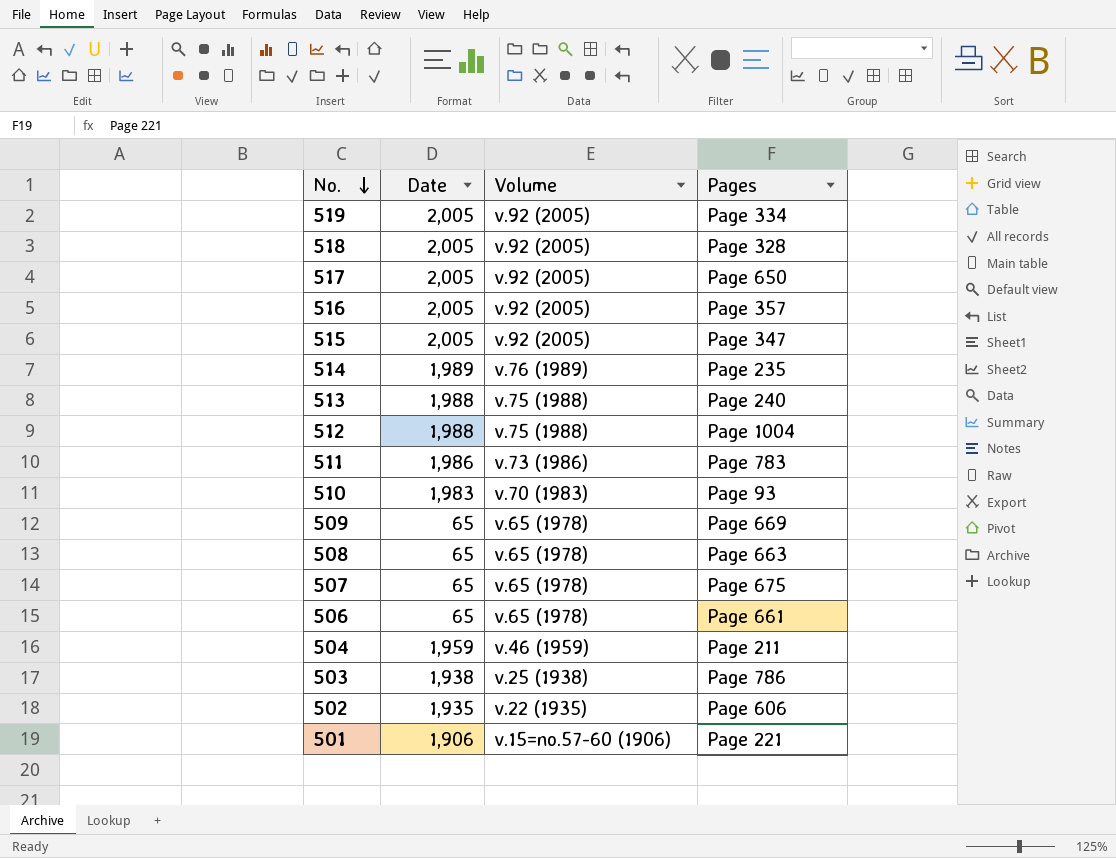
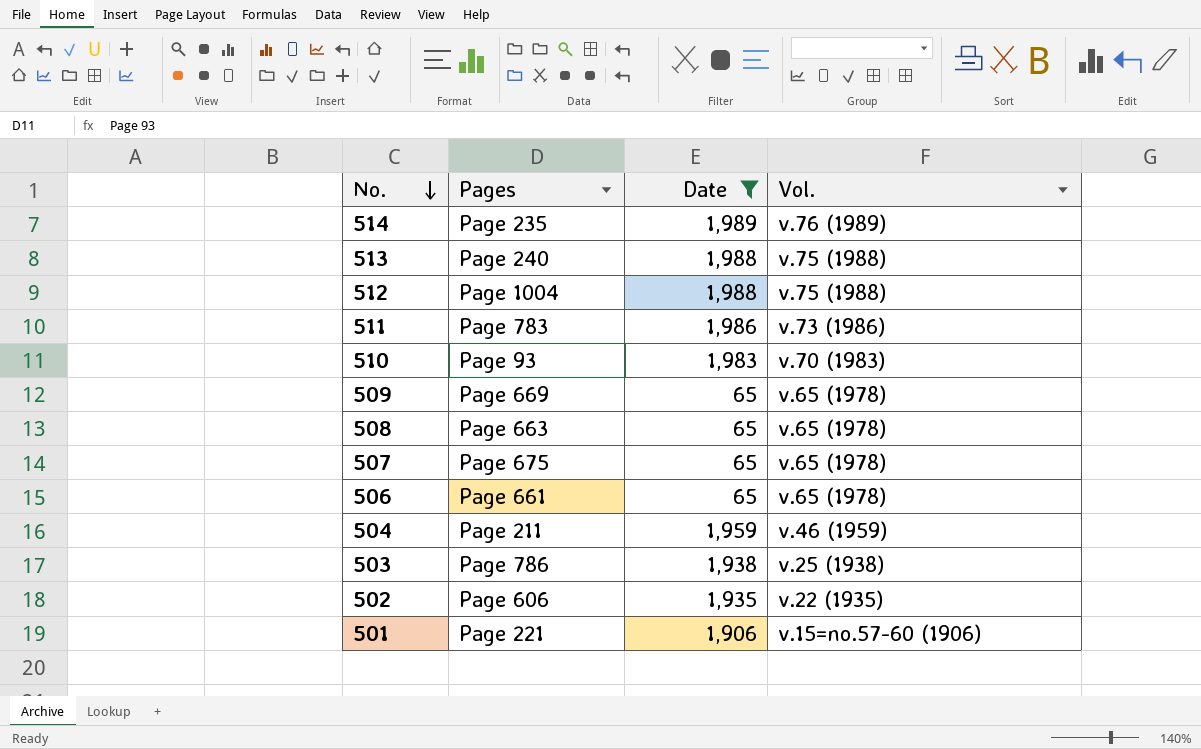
filter: none -> Date != 2,005
column Pages | position: 4 -> 2
column name: Volume -> Vol.

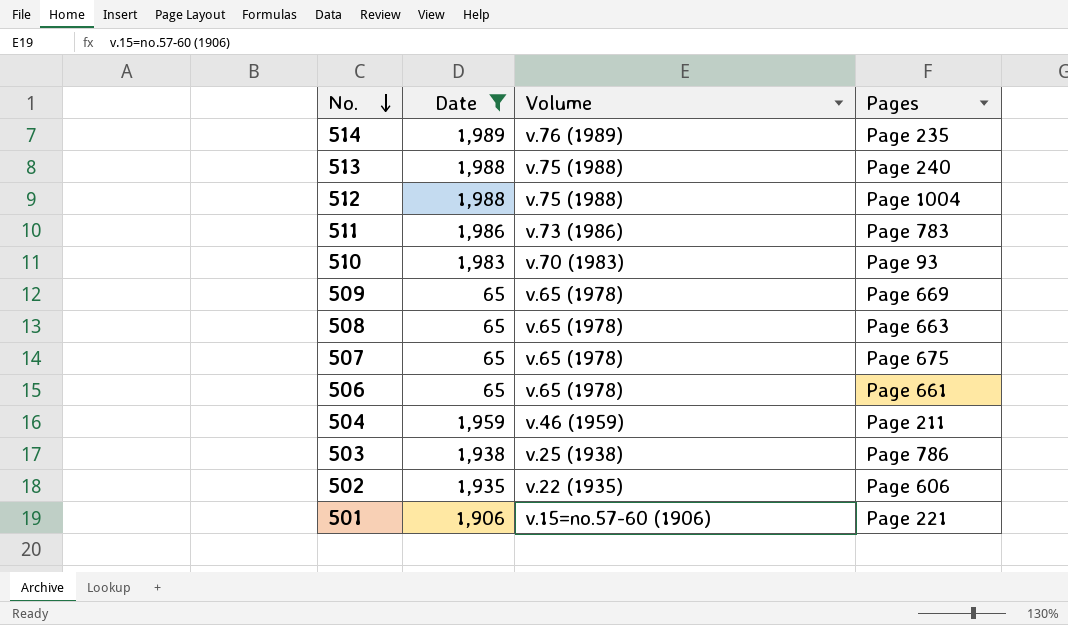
column name: Vol. -> Volume
column Pages | position: 2 -> 4

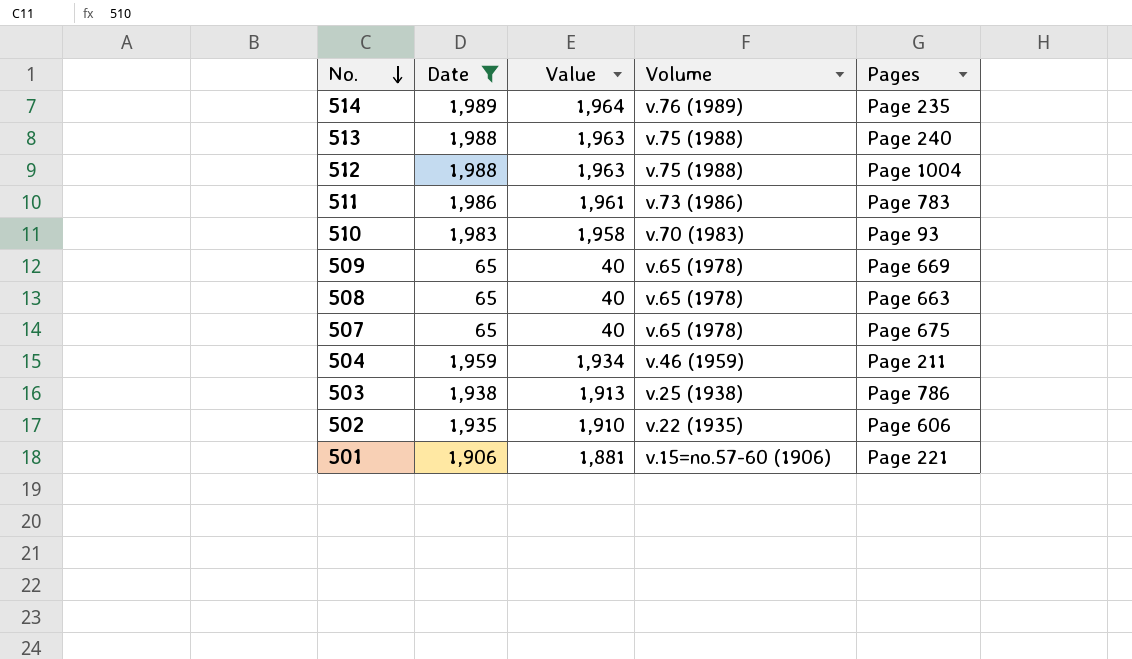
column Value | formula: none -> [Date] - 25
row 506: 65 | v.65 (1978) | Page 661 -> none

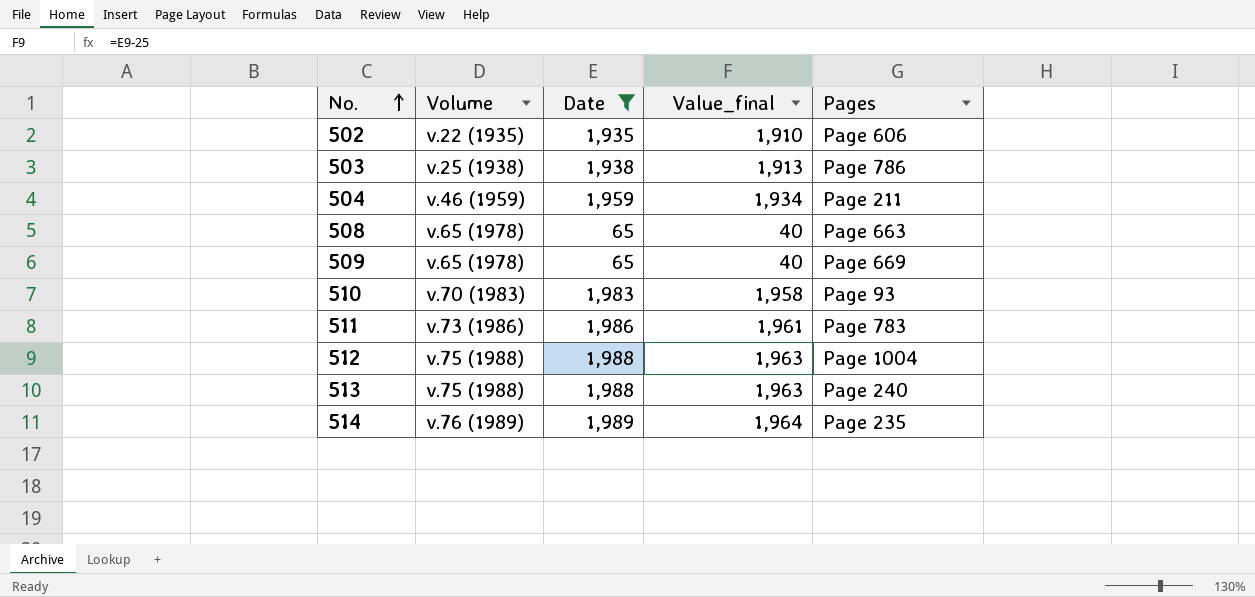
row order: No. descending -> No. ascending
column Volume | position: 4 -> 2
column name: Value -> Value_final
row 507: 65 | 40 | v.65 (1978) | Page 675 -> none
row 501: 1,906 | 1,881 | v.15=no.57-60 (1906) | Page 221 -> none

